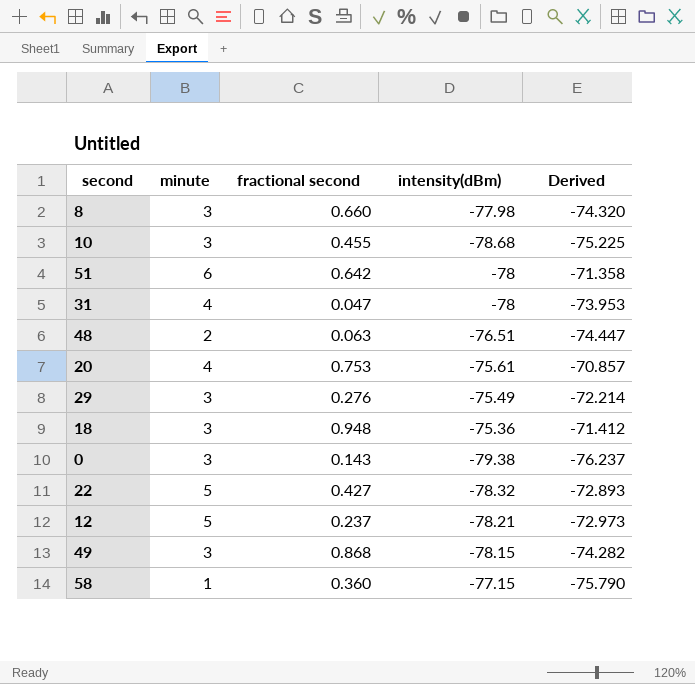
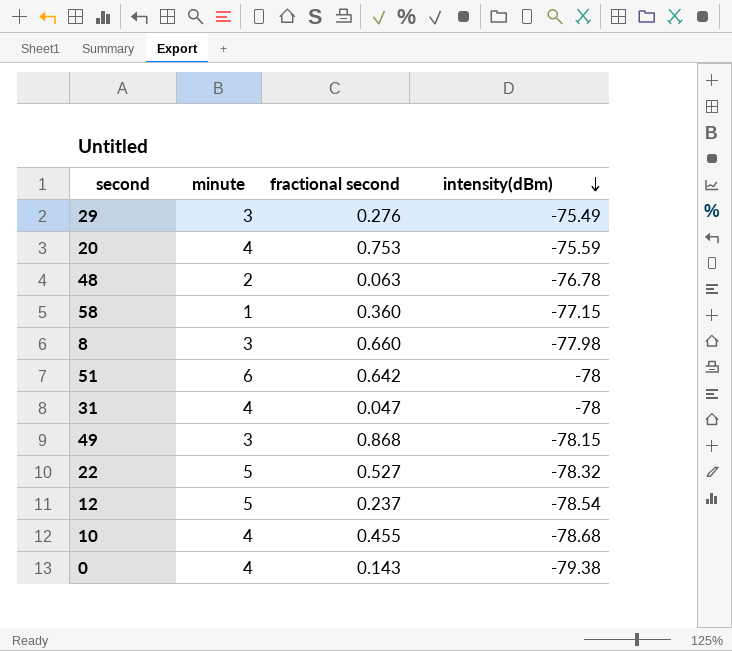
row order: none -> intensity(dBm) descending
column Derived | formula: [minute] + [fractional second] + [intensity(dBm)] -> none
row 18: 3 | 0.948 | -75.36 | -71.412 -> none
20 | intensity(dBm): -75.61 -> -75.59
48 | intensity(dBm): -76.51 -> -76.78
22 | fractional second: 0.427 -> 0.527
12 | intensity(dBm): -78.21 -> -78.54
10 | minute: 3 -> 4
0 | minute: 3 -> 4

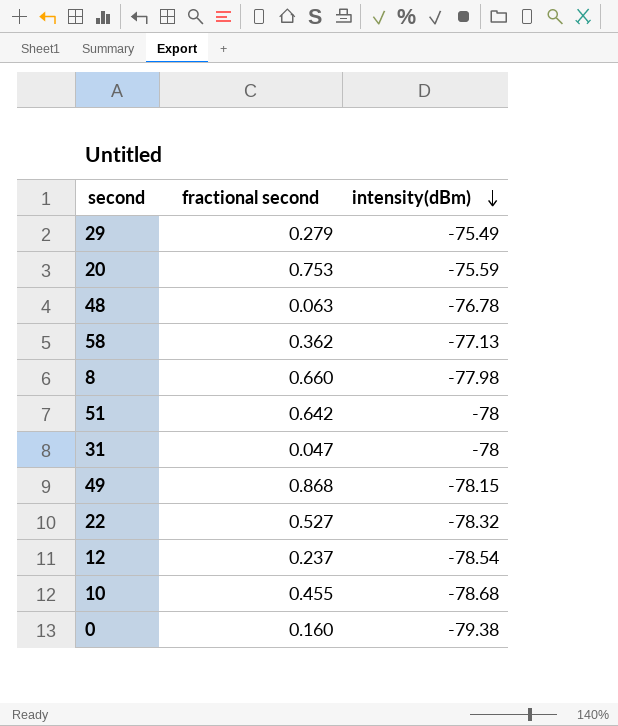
column minute | position: 2 -> none
29 | fractional second: 0.276 -> 0.279
58 | fractional second: 0.360 -> 0.362
58 | intensity(dBm): -77.15 -> -77.13
0 | fractional second: 0.143 -> 0.160

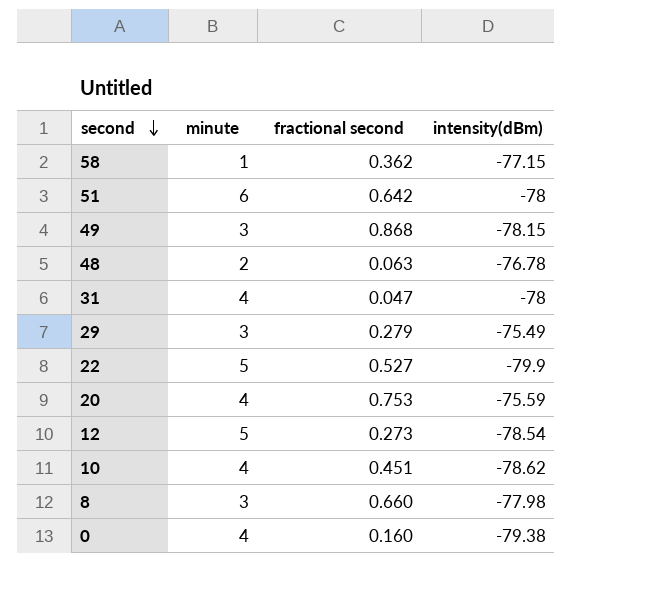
row order: intensity(dBm) descending -> second descending
column minute | position: none -> 2
58 | intensity(dBm): -77.13 -> -77.15
22 | intensity(dBm): -78.32 -> -79.9
12 | fractional second: 0.237 -> 0.273
10 | fractional second: 0.455 -> 0.451
10 | intensity(dBm): -78.68 -> -78.62

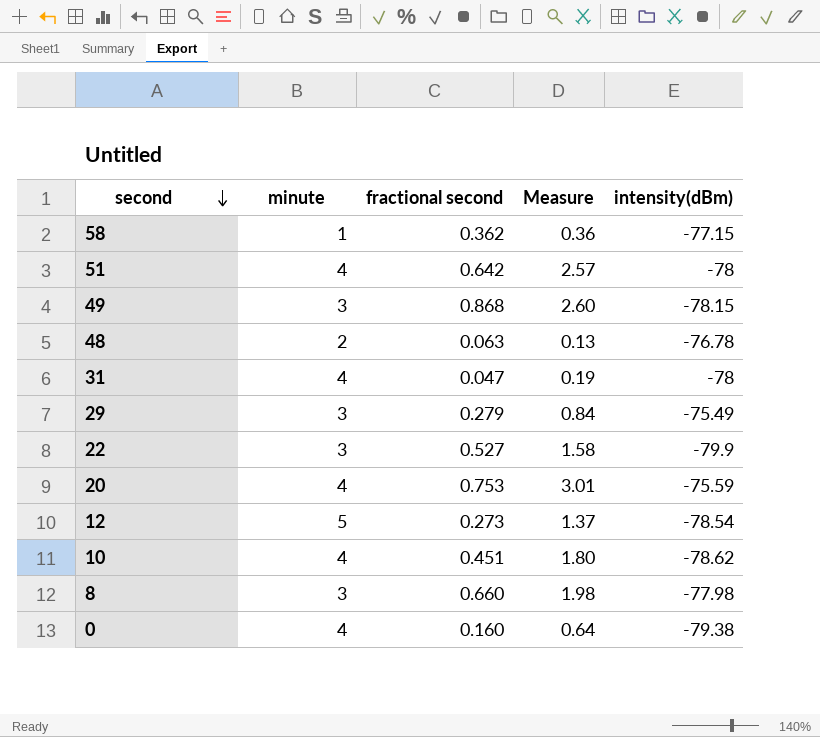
column Measure | formula: none -> [minute] * [fractional second]
51 | minute: 6 -> 4
22 | minute: 5 -> 3

